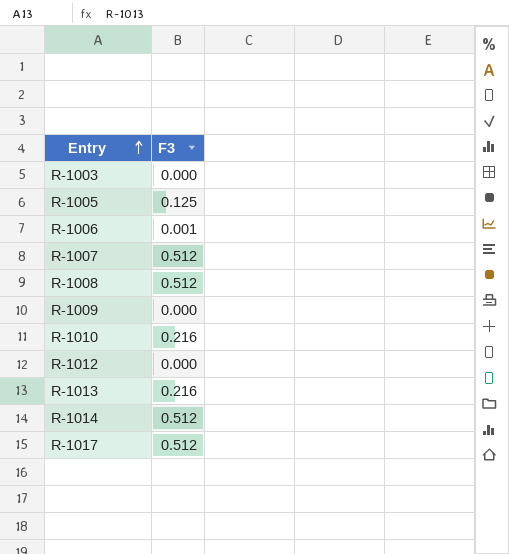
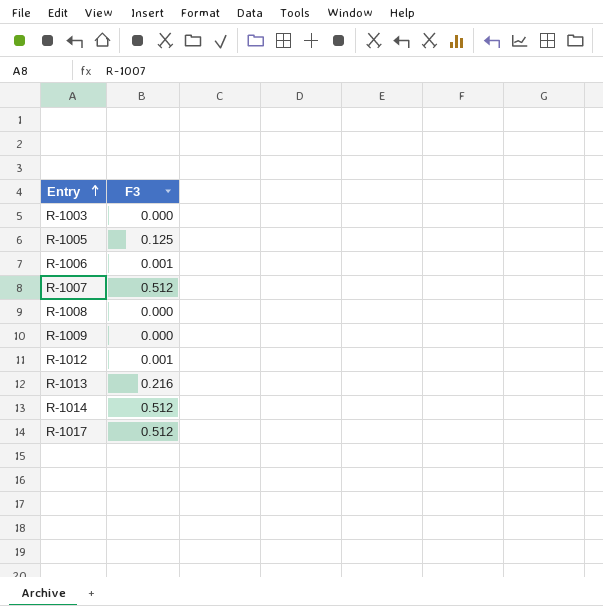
row R-1010: 0.216 -> none
R-1008 | F3: 0.512 -> 0.000
R-1012 | F3: 0.000 -> 0.001

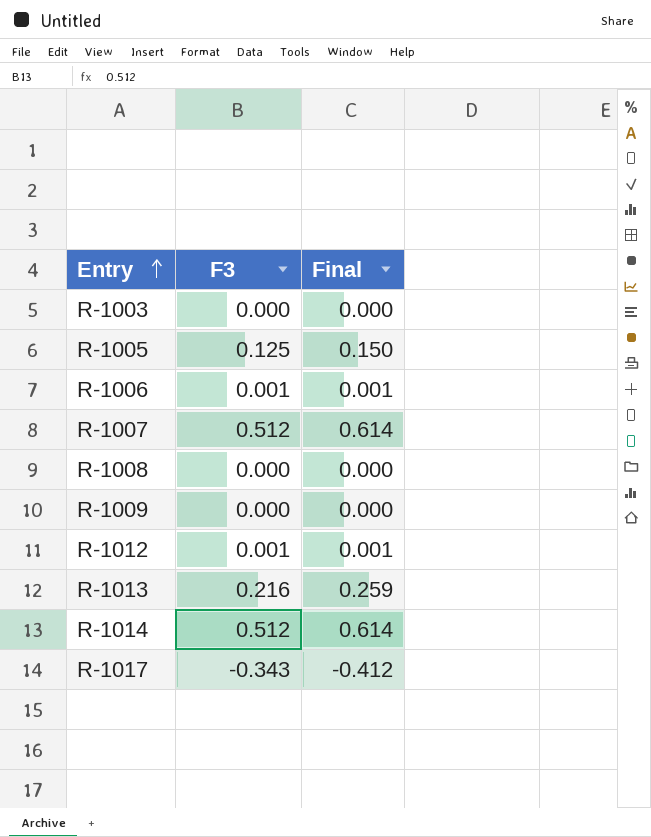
column Final | formula: none -> [F3] * 1.2
R-1017 | F3: 0.512 -> -0.343

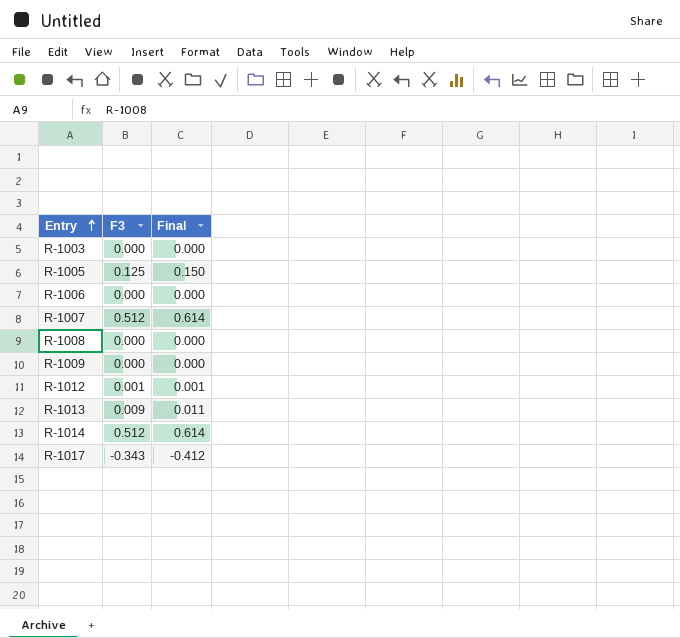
R-1006 | F3: 0.001 -> 0.000
R-1006 | Final: 0.001 -> 0.000
R-1013 | F3: 0.216 -> 0.009
R-1013 | Final: 0.259 -> 0.011

